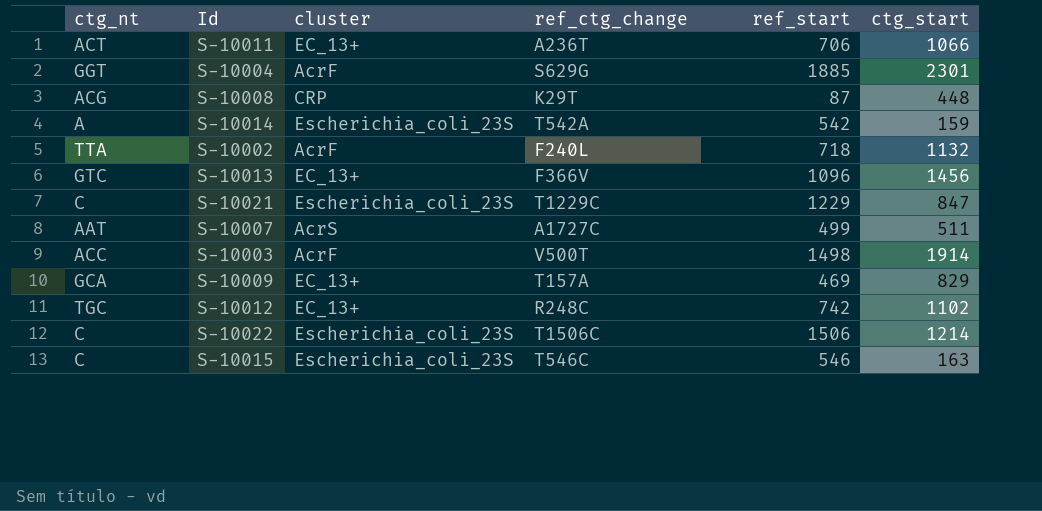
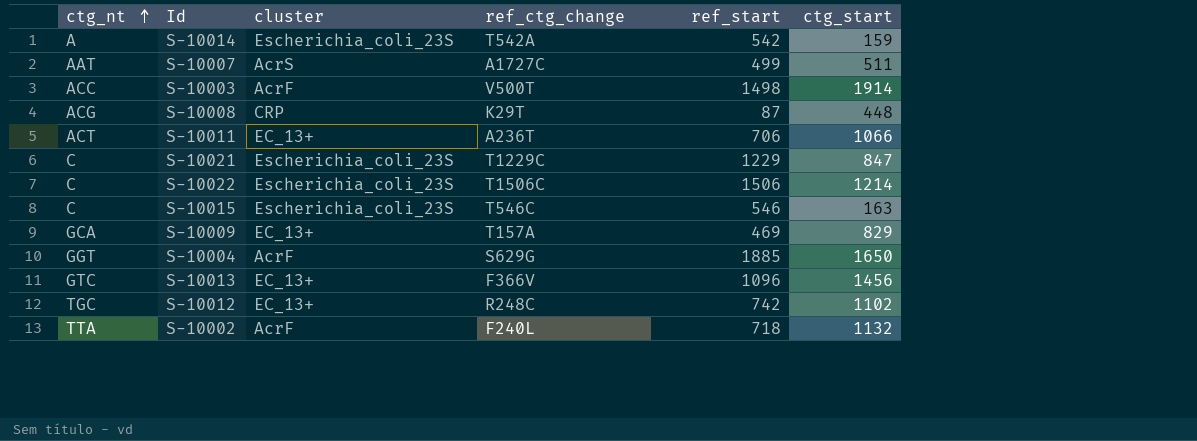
row order: none -> ctg_nt ascending
S-10004 | ctg_start: 2301 -> 1650

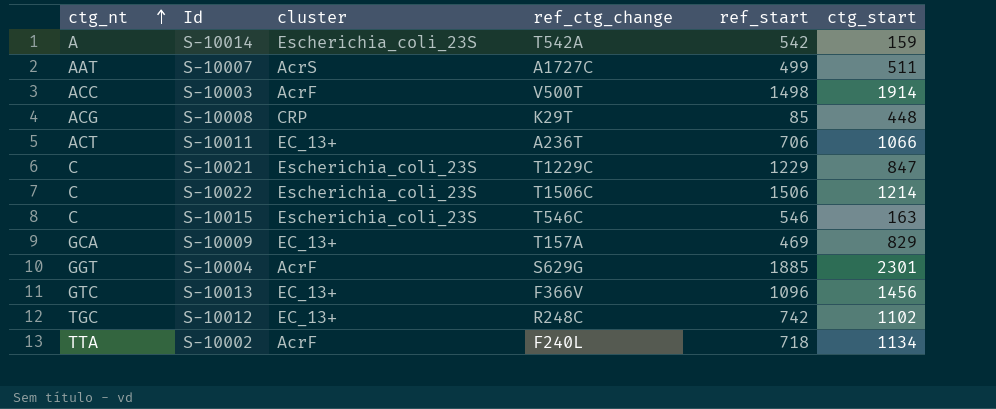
S-10008 | ref_start: 87 -> 85
S-10004 | ctg_start: 1650 -> 2301
S-10002 | ctg_start: 1132 -> 1134

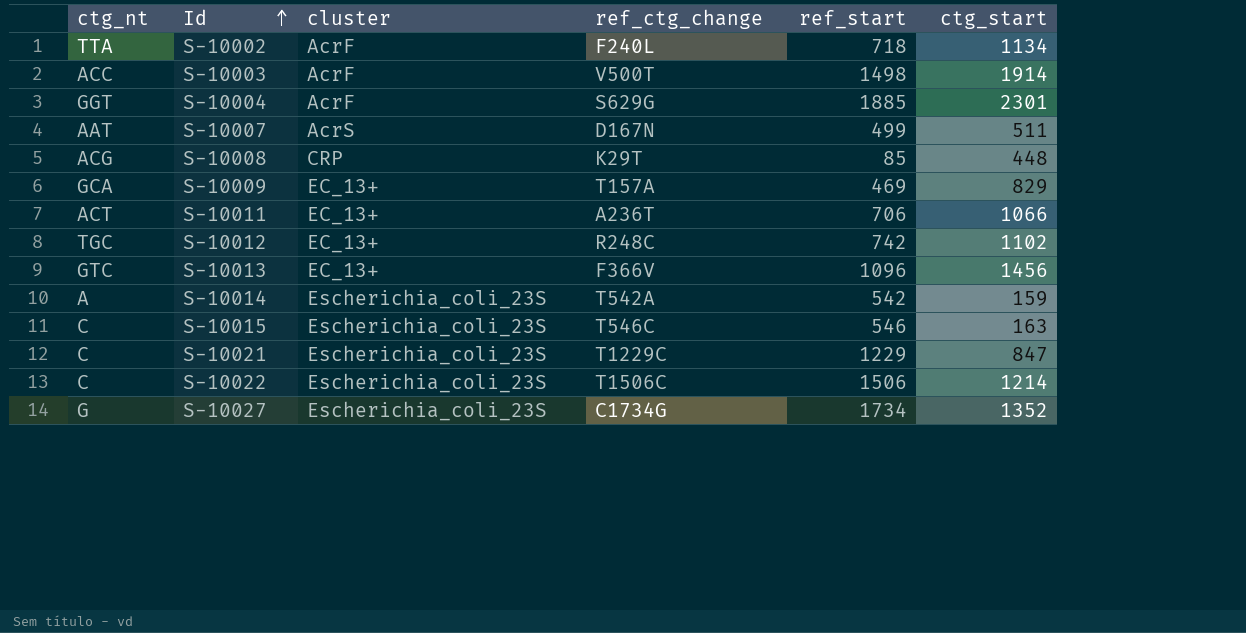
row order: ctg_nt ascending -> Id ascending
S-10007 | ref_ctg_change: A1727C -> D167N
row S-10027: none -> G | Escherichia_coli_23S | C1734G | 1734 | 1352

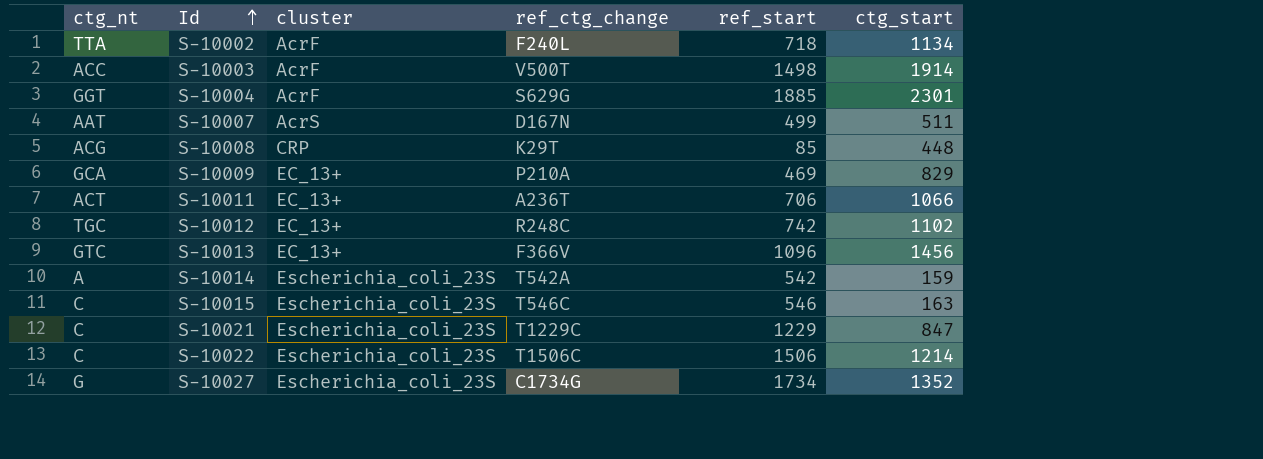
S-10009 | ref_ctg_change: T157A -> P210A

